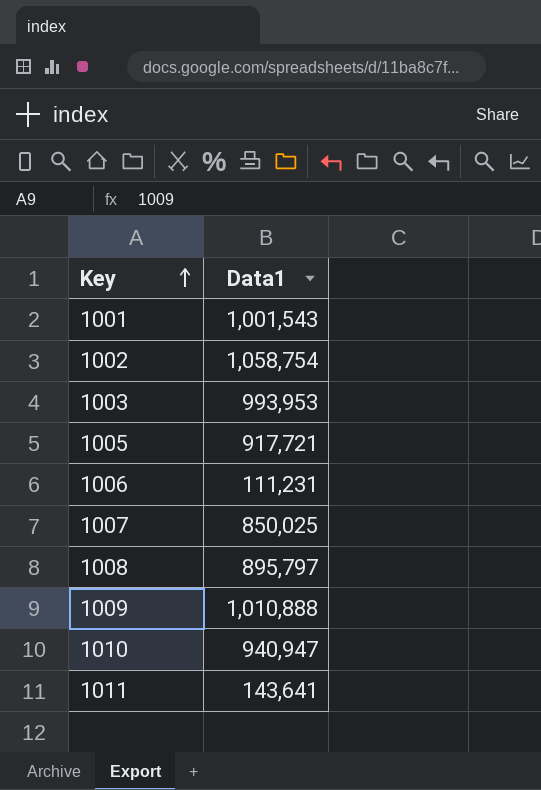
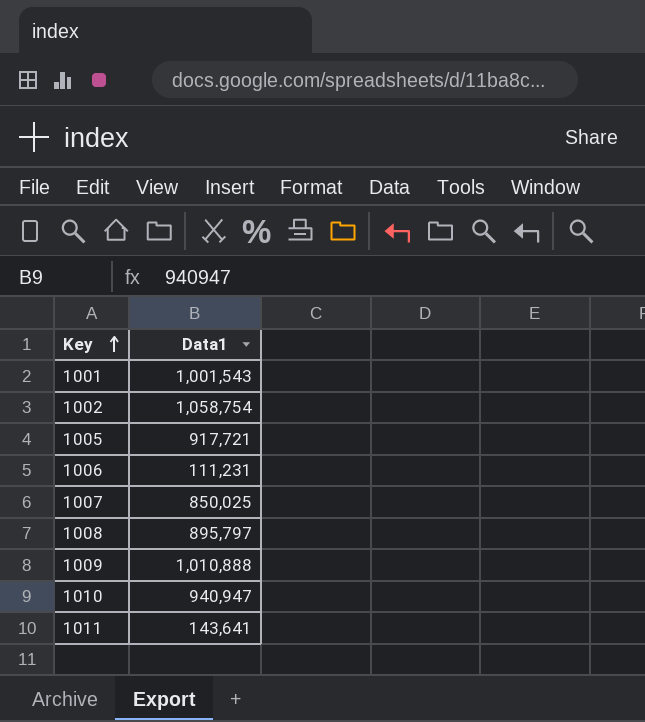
row 1003: 993,953 -> none

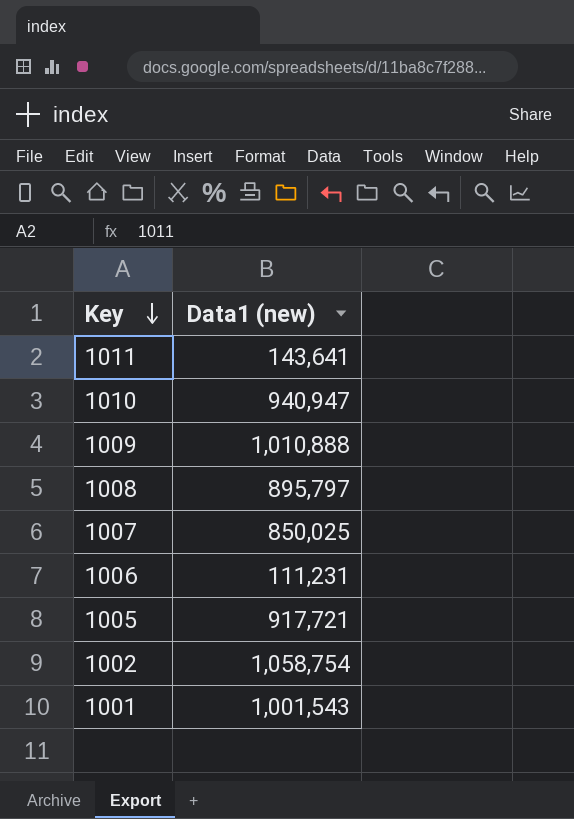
row order: Key ascending -> Key descending
column name: Data1 -> Data1 (new)

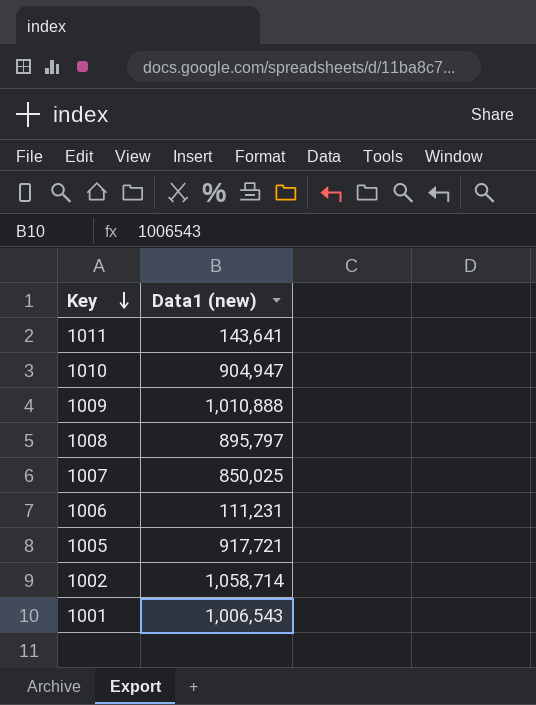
1010 | Data1 (new): 940,947 -> 904,947
1002 | Data1 (new): 1,058,754 -> 1,058,714
1001 | Data1 (new): 1,001,543 -> 1,006,543

